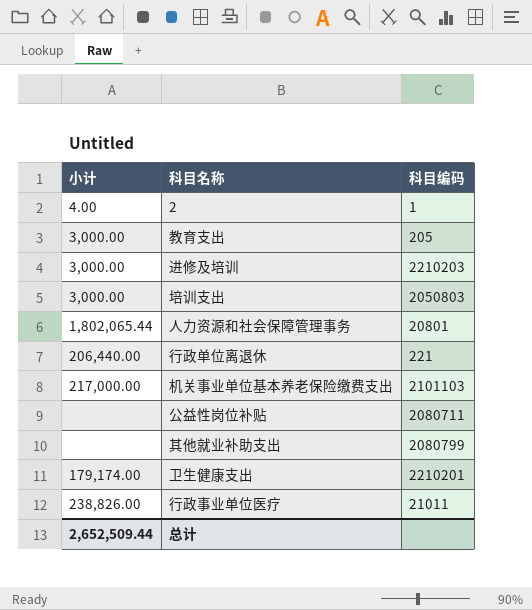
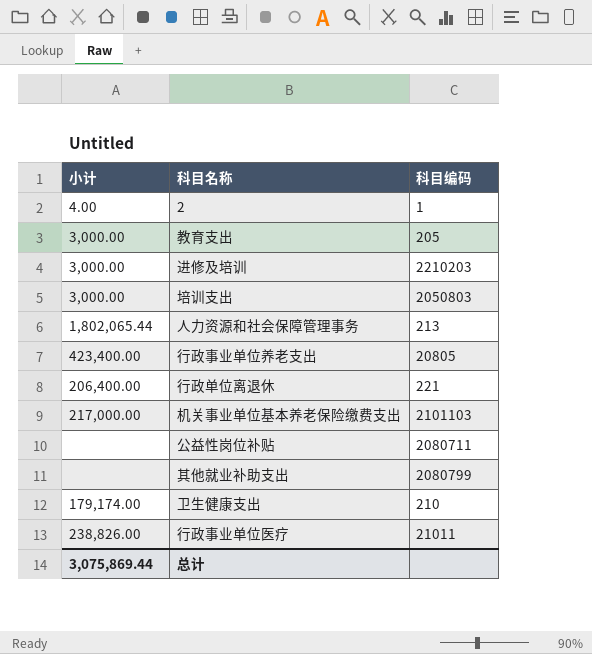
人力资源和社会保障管理事务 | 科目编码: 20801 -> 213
row 行政事业单位养老支出: none -> 423,400.00 | 20805
行政单位离退休 | 小计: 206,440.00 -> 206,400.00
卫生健康支出 | 科目编码: 2210201 -> 210
总计 | 小计: 2,652,509.44 -> 3,075,869.44

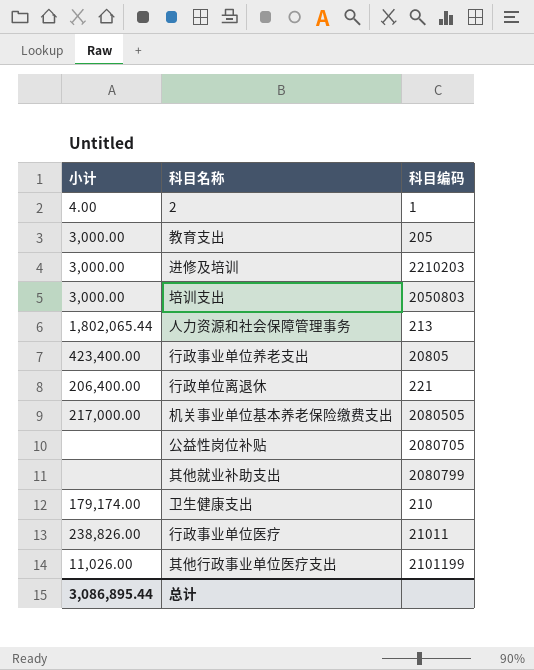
机关事业单位基本养老保险缴费支出 | 科目编码: 2101103 -> 2080505
公益性岗位补贴 | 科目编码: 2080711 -> 2080705
row 其他行政事业单位医疗支出: none -> 11,026.00 | 2101199
总计 | 小计: 3,075,869.44 -> 3,086,895.44

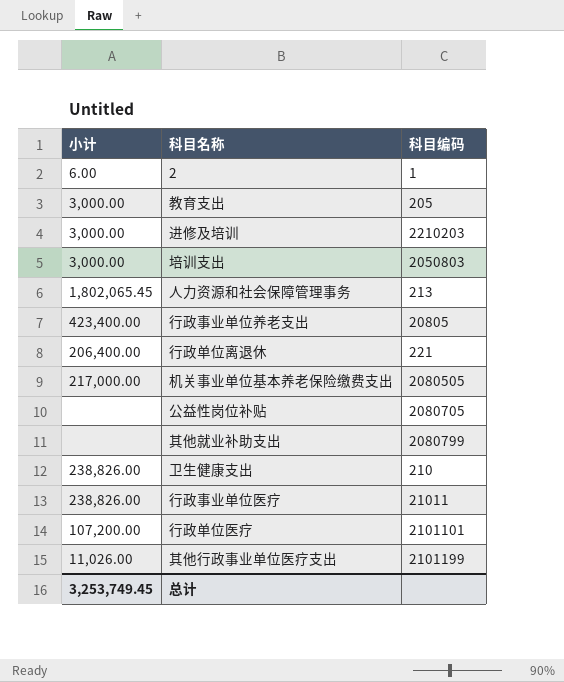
2 | 小计: 4.00 -> 6.00
人力资源和社会保障管理事务 | 小计: 1,802,065.44 -> 1,802,065.45
卫生健康支出 | 小计: 179,174.00 -> 238,826.00
row 行政单位医疗: none -> 107,200.00 | 2101101
总计 | 小计: 3,086,895.44 -> 3,253,749.45

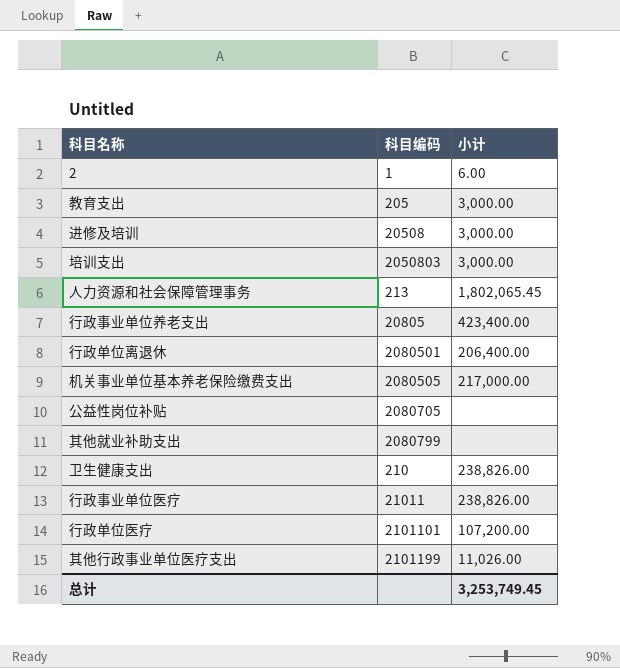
column 小计 | position: 1 -> 3
进修及培训 | 科目编码: 2210203 -> 20508
行政单位离退休 | 科目编码: 221 -> 2080501

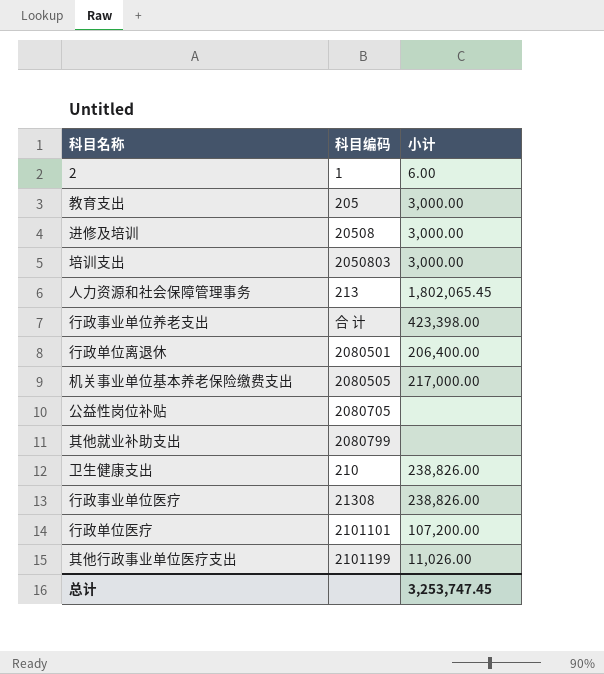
行政事业单位养老支出 | 科目编码: 20805 -> 合 计
行政事业单位养老支出 | 小计: 423,400.00 -> 423,398.00
行政事业单位医疗 | 科目编码: 21011 -> 21308
总计 | 小计: 3,253,749.45 -> 3,253,747.45

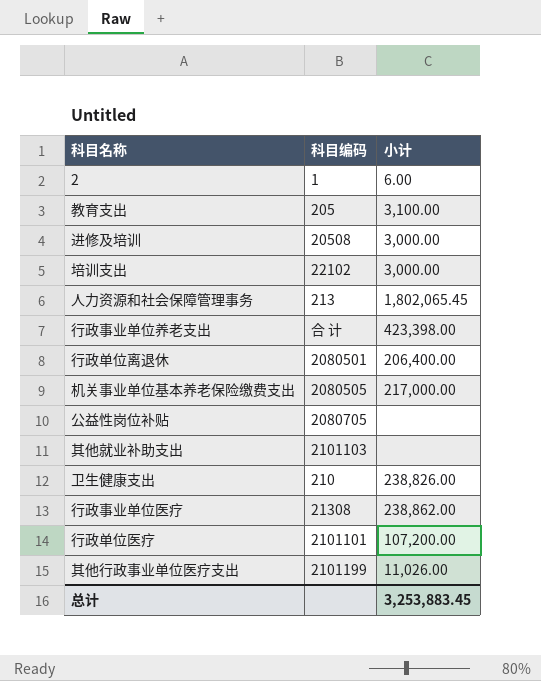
教育支出 | 小计: 3,000.00 -> 3,100.00
培训支出 | 科目编码: 2050803 -> 22102
其他就业补助支出 | 科目编码: 2080799 -> 2101103
行政事业单位医疗 | 小计: 238,826.00 -> 238,862.00
总计 | 小计: 3,253,747.45 -> 3,253,883.45

